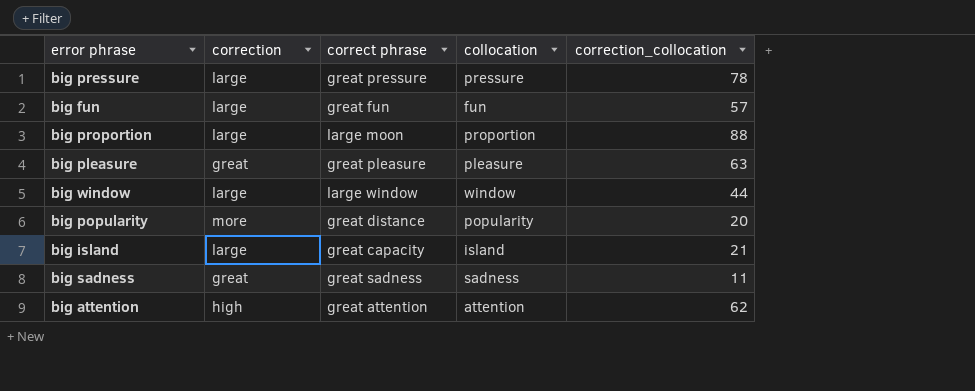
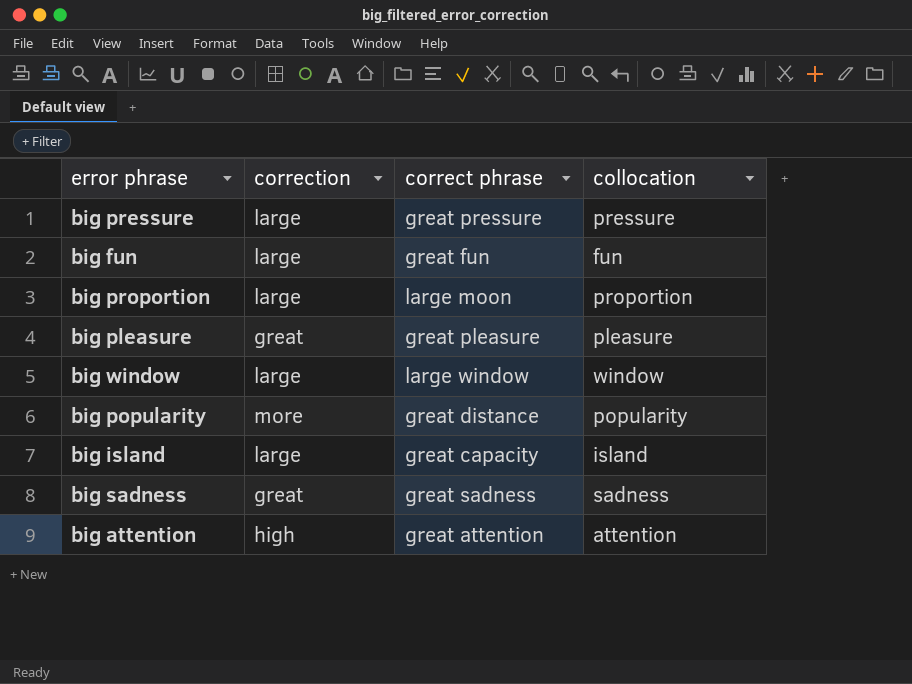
column correction_collocation | position: 5 -> none

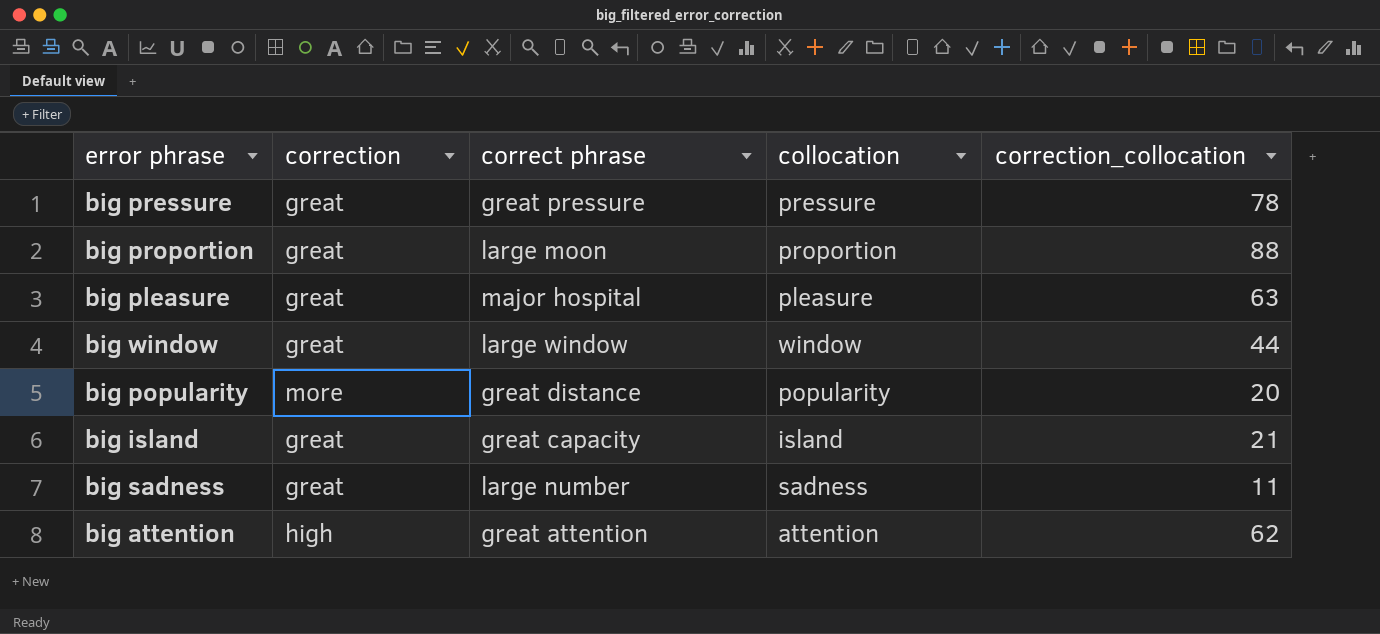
column correction_collocation | position: none -> 5
row big fun: large | great fun | fun -> none
big pressure | correction: large -> great
big proportion | correction: large -> great
big pleasure | correct phrase: great pleasure -> major hospital
big window | correction: large -> great
big island | correction: large -> great
big sadness | correct phrase: great sadness -> large number

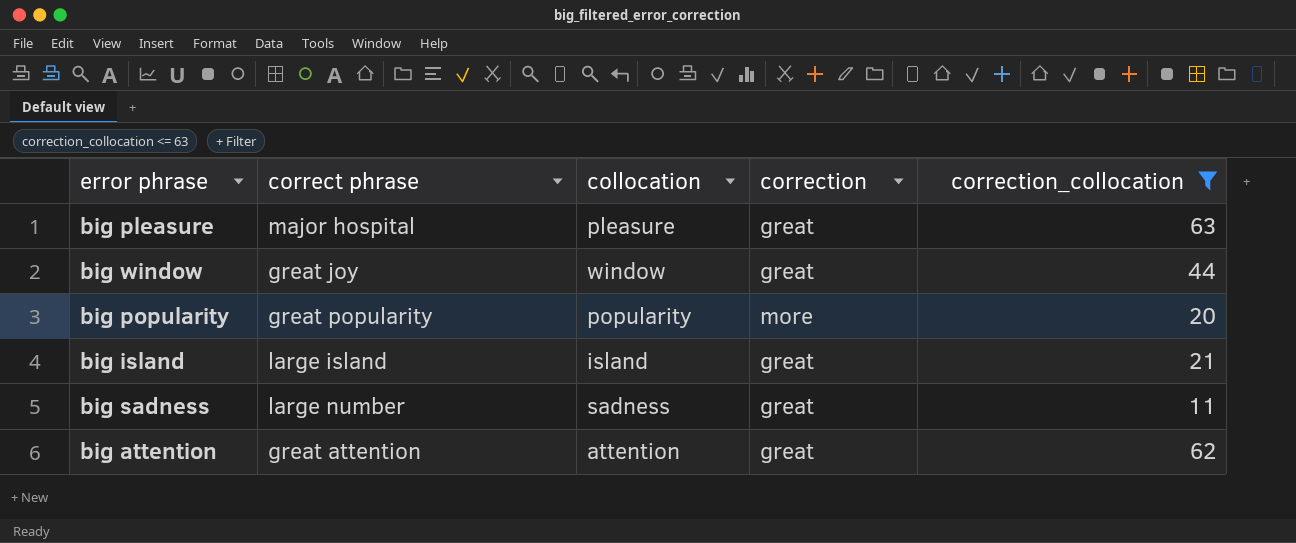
filter: none -> correction_collocation <= 63
column correction | position: 2 -> 4
big window | correct phrase: large window -> great joy
big popularity | correct phrase: great distance -> great popularity
big island | correct phrase: great capacity -> large island
big attention | correction: high -> great

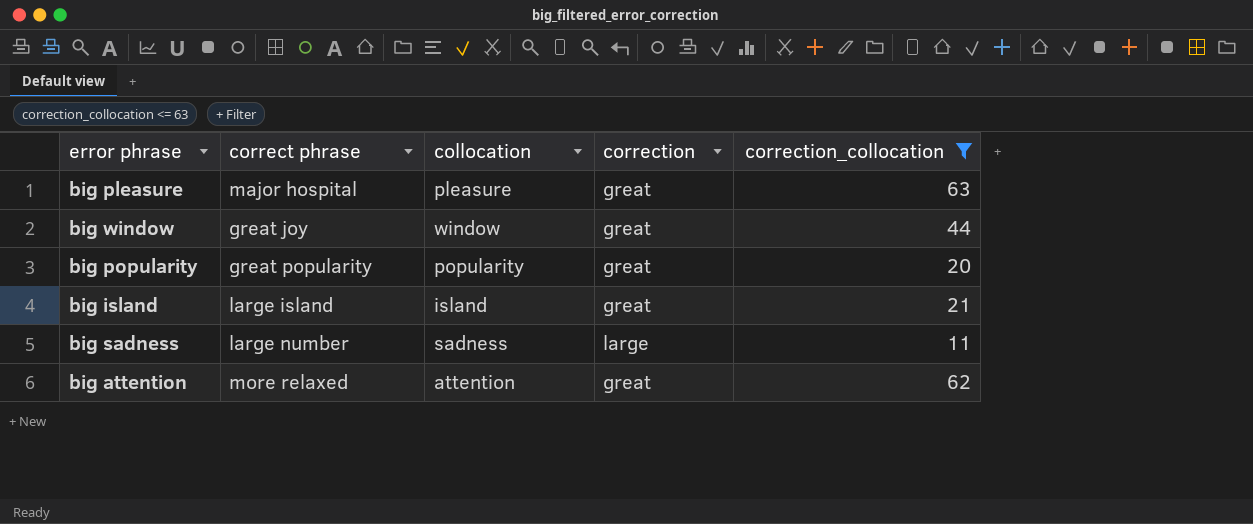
big popularity | correction: more -> great
big sadness | correction: great -> large
big attention | correct phrase: great attention -> more relaxed

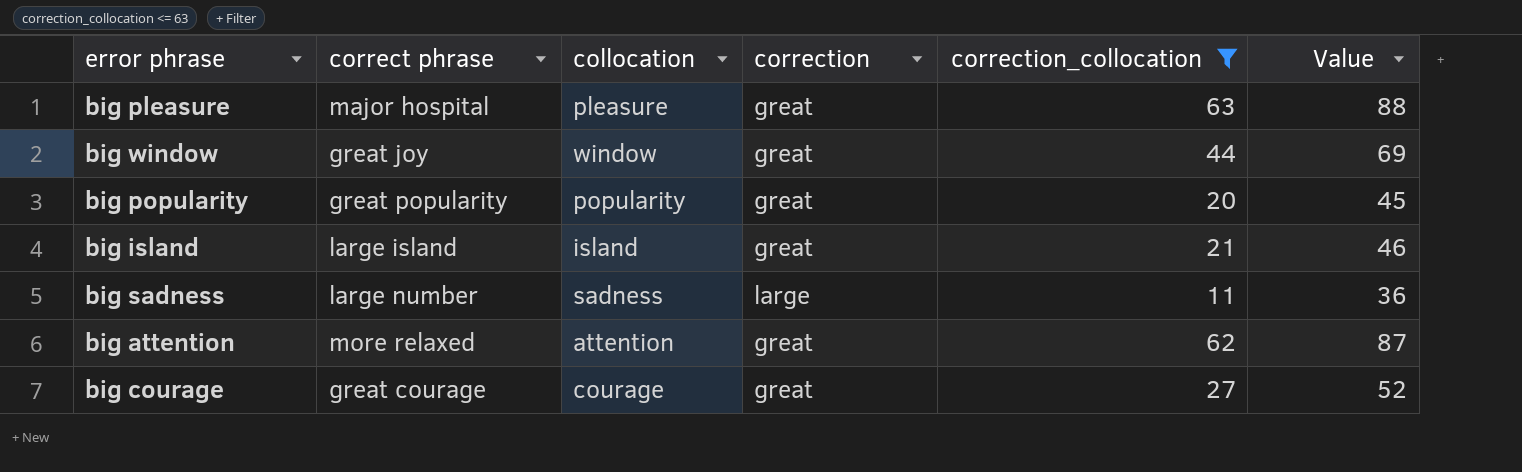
column Value | formula: none -> [correction_collocation] + 25
row big courage: none -> great courage | courage | great | 27 | 52

